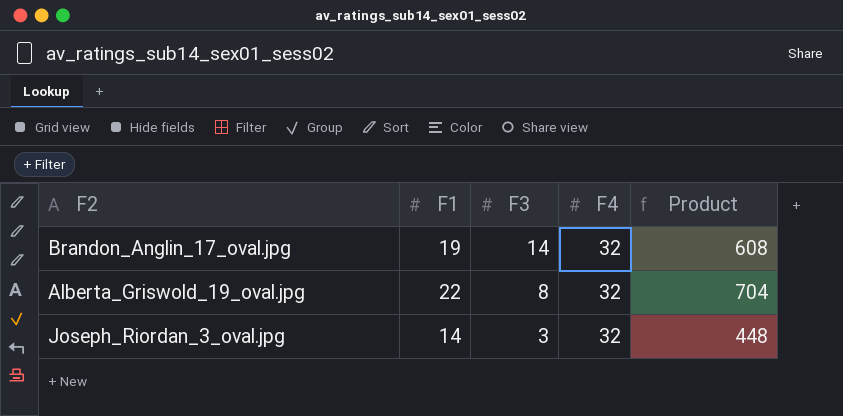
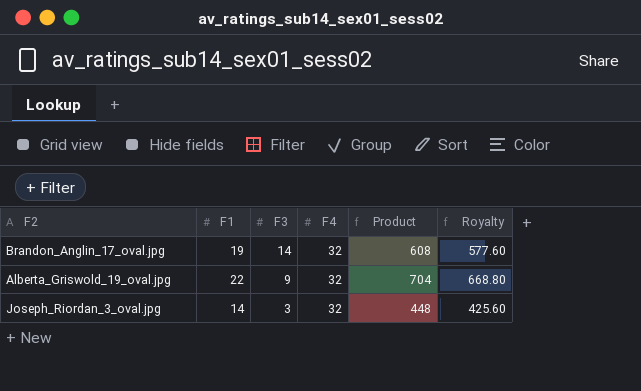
column Royalty | formula: none -> [Product] * 0.95
Alberta_Griswold_19_oval.jpg | F3: 8 -> 9

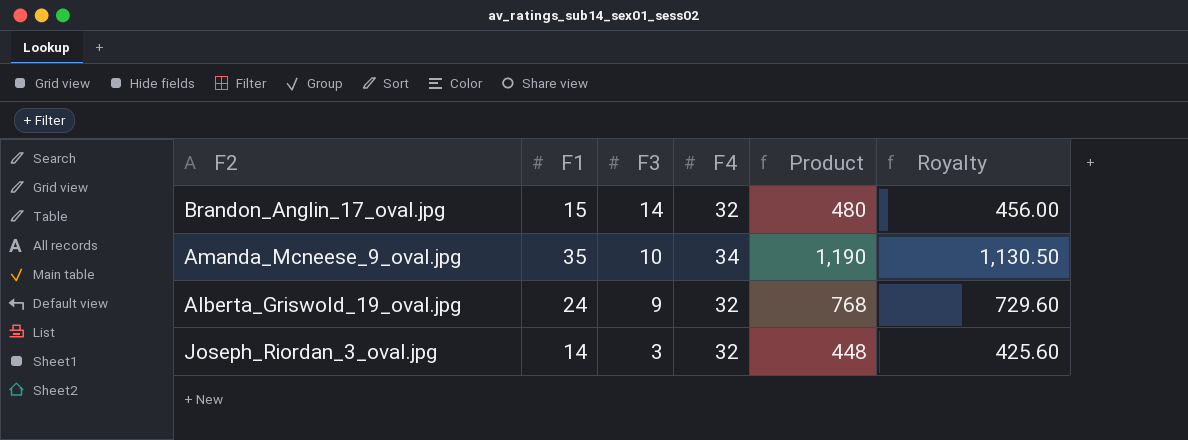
Brandon_Anglin_17_oval.jpg | F1: 19 -> 15
Brandon_Anglin_17_oval.jpg | Product: 608 -> 480
Brandon_Anglin_17_oval.jpg | Royalty: 577.60 -> 456.00
row Amanda_Mcneese_9_oval.jpg: none -> 35 | 10 | 34 | 1,190 | 1,130.50
Alberta_Griswold_19_oval.jpg | F1: 22 -> 24
Alberta_Griswold_19_oval.jpg | Product: 704 -> 768
Alberta_Griswold_19_oval.jpg | Royalty: 668.80 -> 729.60

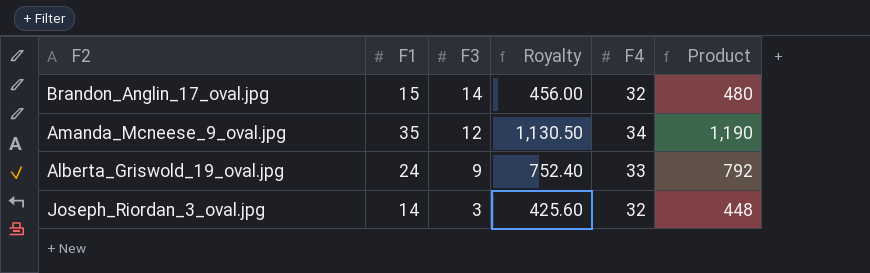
column Royalty | position: 6 -> 4
Amanda_Mcneese_9_oval.jpg | F3: 10 -> 12
Alberta_Griswold_19_oval.jpg | Royalty: 729.60 -> 752.40
Alberta_Griswold_19_oval.jpg | F4: 32 -> 33
Alberta_Griswold_19_oval.jpg | Product: 768 -> 792

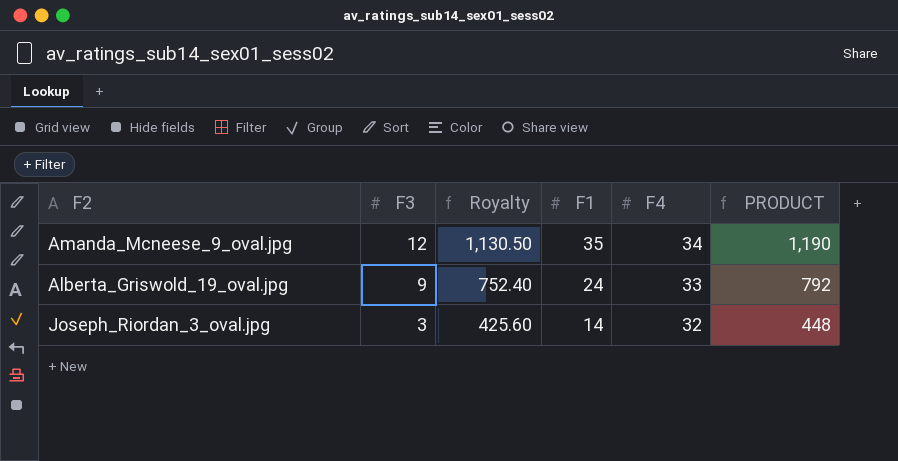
column F1 | position: 2 -> 4
column name: Product -> PRODUCT
row Brandon_Anglin_17_oval.jpg: 15 | 14 | 456.00 | 32 | 480 -> none

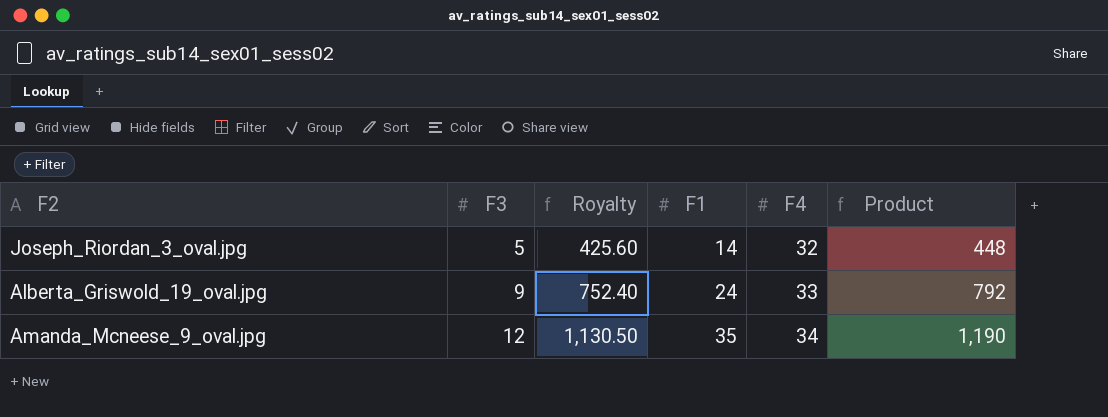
row order: F3 descending -> F3 ascending
column name: PRODUCT -> Product
Joseph_Riordan_3_oval.jpg | F3: 3 -> 5

